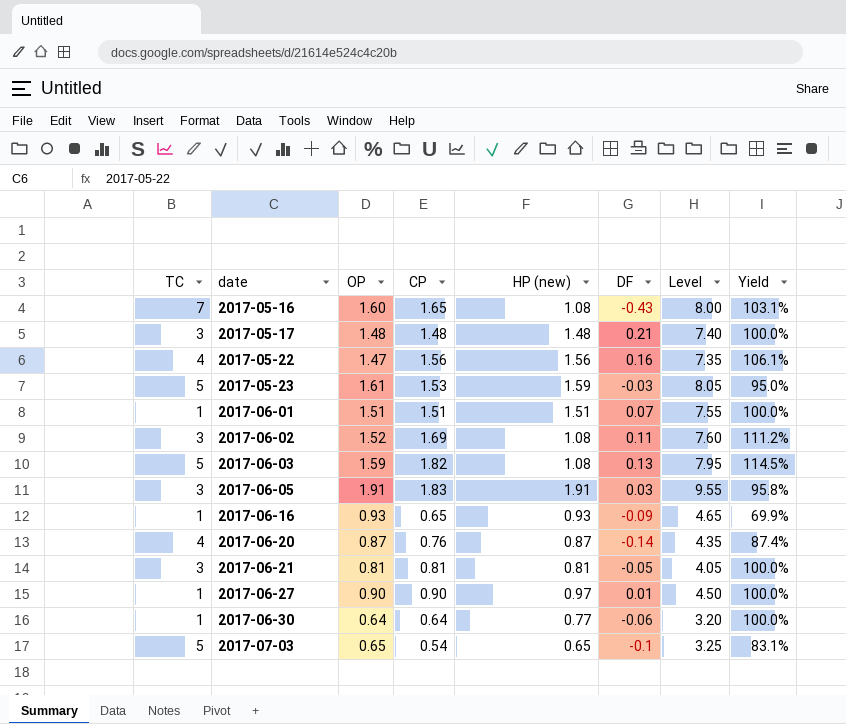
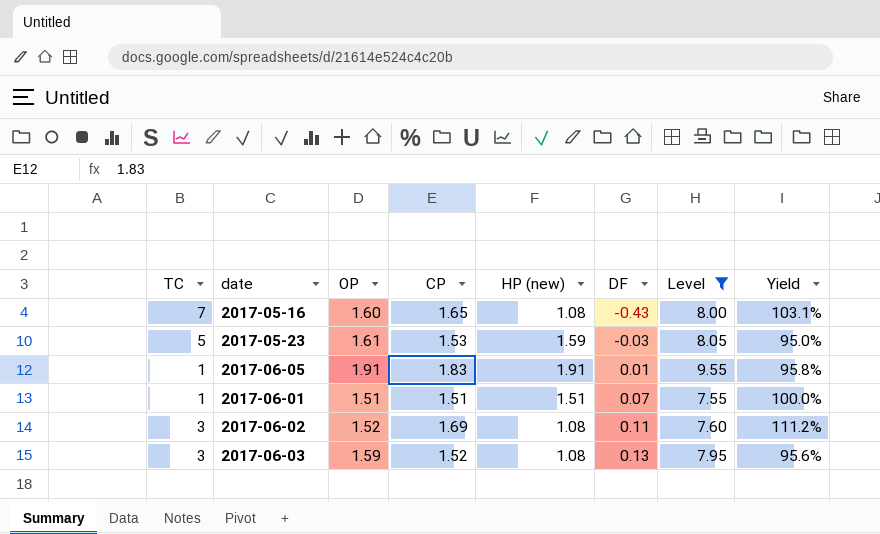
filter: none -> Level >= 7.55
row order: date ascending -> DF ascending
2017-06-05 | TC: 3 -> 1
2017-06-05 | DF: 0.03 -> 0.01
2017-06-03 | TC: 5 -> 3
2017-06-03 | CP: 1.82 -> 1.52
2017-06-03 | Yield: 114.5% -> 95.6%

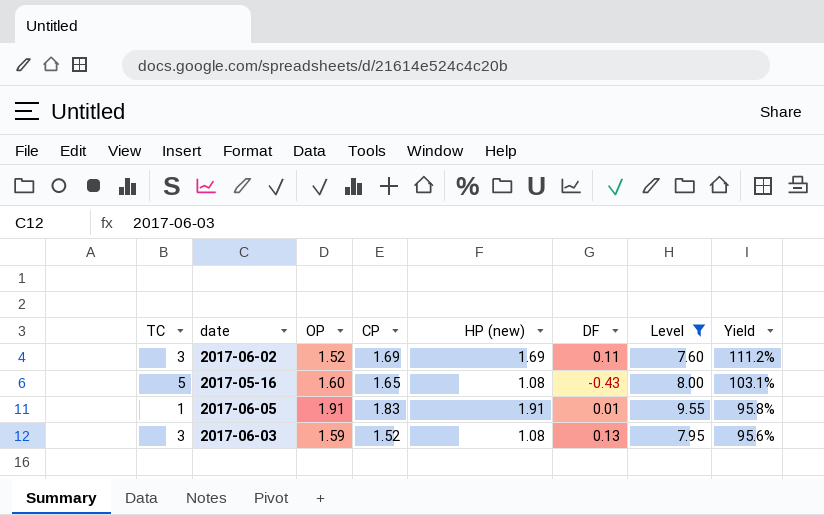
row order: DF ascending -> Yield descending
row 2017-05-23: 5 | 1.61 | 1.53 | 1.59 | -0.03 | 8.05 | 95.0% -> none
row 2017-06-01: 1 | 1.51 | 1.51 | 1.51 | 0.07 | 7.55 | 100.0% -> none
2017-06-02 | HP (new): 1.08 -> 1.69
2017-05-16 | TC: 7 -> 5

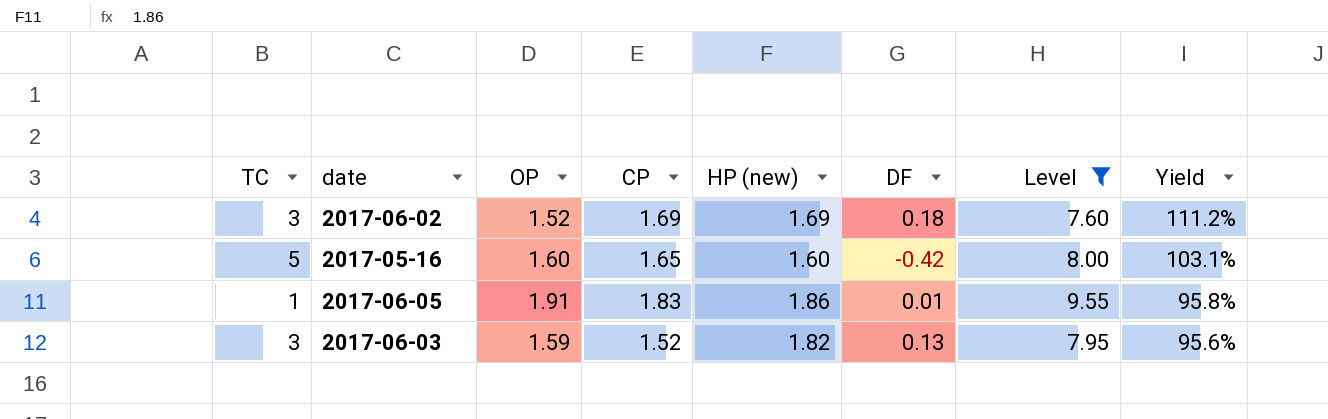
2017-06-02 | DF: 0.11 -> 0.18
2017-05-16 | HP (new): 1.08 -> 1.60
2017-05-16 | DF: -0.43 -> -0.42
2017-06-05 | HP (new): 1.91 -> 1.86
2017-06-03 | HP (new): 1.08 -> 1.82

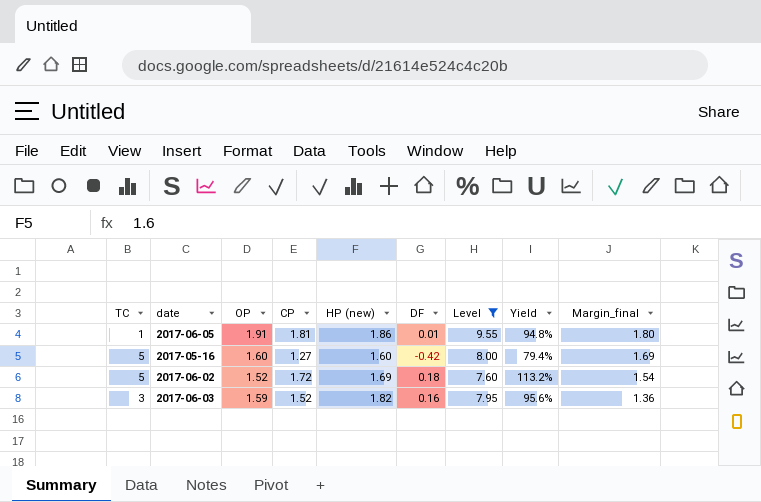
row order: Yield descending -> Margin_final descending
column Margin_final | formula: none -> [CP] - [DF]
2017-06-05 | CP: 1.83 -> 1.81
2017-06-05 | Yield: 95.8% -> 94.8%
2017-05-16 | CP: 1.65 -> 1.27
2017-05-16 | Yield: 103.1% -> 79.4%
2017-06-02 | TC: 3 -> 5
2017-06-02 | CP: 1.69 -> 1.72
2017-06-02 | Yield: 111.2% -> 113.2%
2017-06-03 | DF: 0.13 -> 0.16

